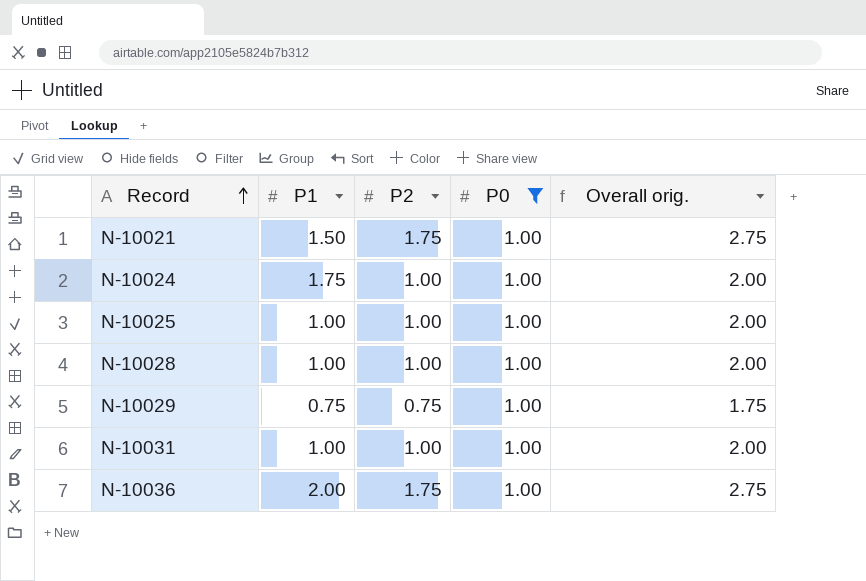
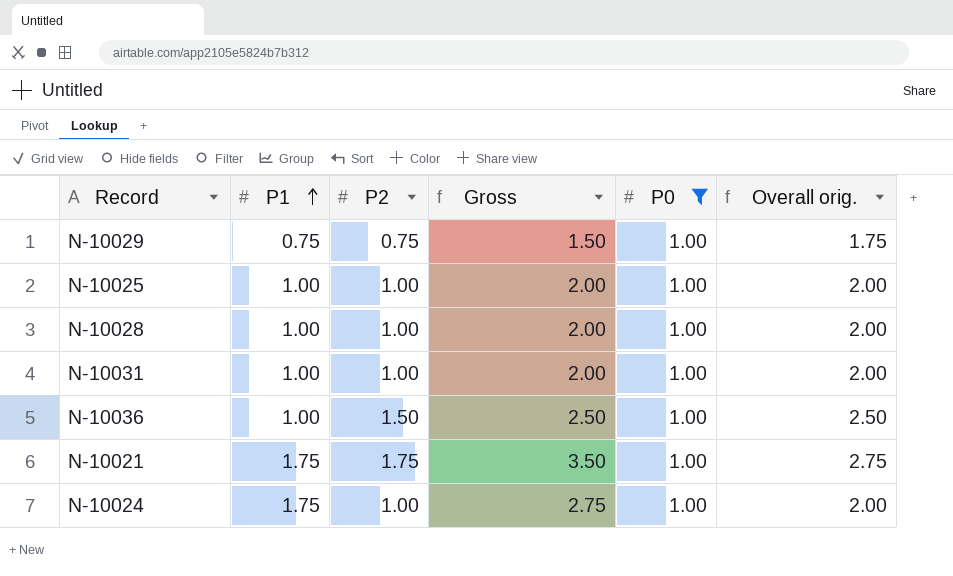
row order: Record ascending -> P1 ascending
column Gross | formula: none -> [P1] + [P2]
N-10036 | P1: 2.00 -> 1.00
N-10036 | P2: 1.75 -> 1.50
N-10036 | Overall orig.: 2.75 -> 2.50
N-10021 | P1: 1.50 -> 1.75

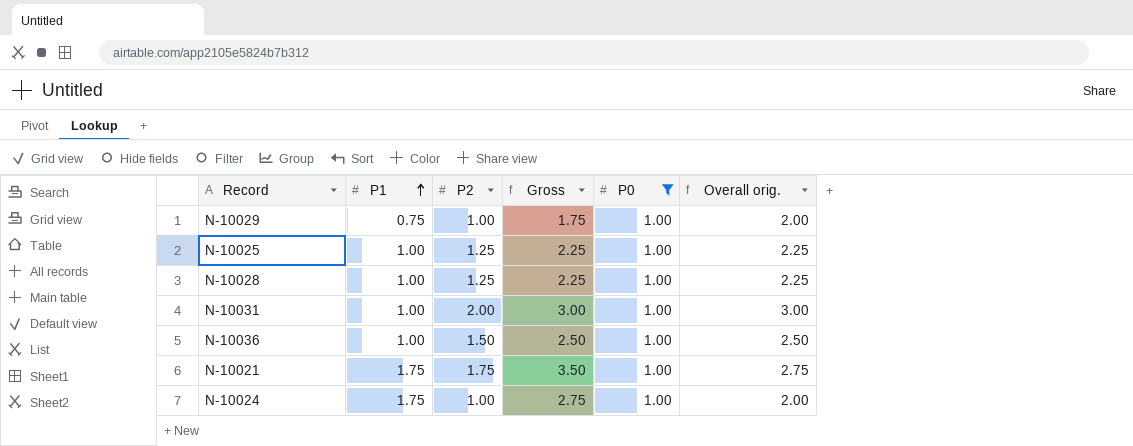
N-10029 | P2: 0.75 -> 1.00
N-10029 | Gross: 1.50 -> 1.75
N-10029 | Overall orig.: 1.75 -> 2.00
N-10025 | P2: 1.00 -> 1.25
N-10025 | Gross: 2.00 -> 2.25
N-10025 | Overall orig.: 2.00 -> 2.25
N-10028 | P2: 1.00 -> 1.25
N-10028 | Gross: 2.00 -> 2.25
N-10028 | Overall orig.: 2.00 -> 2.25
N-10031 | P2: 1.00 -> 2.00
N-10031 | Gross: 2.00 -> 3.00
N-10031 | Overall orig.: 2.00 -> 3.00

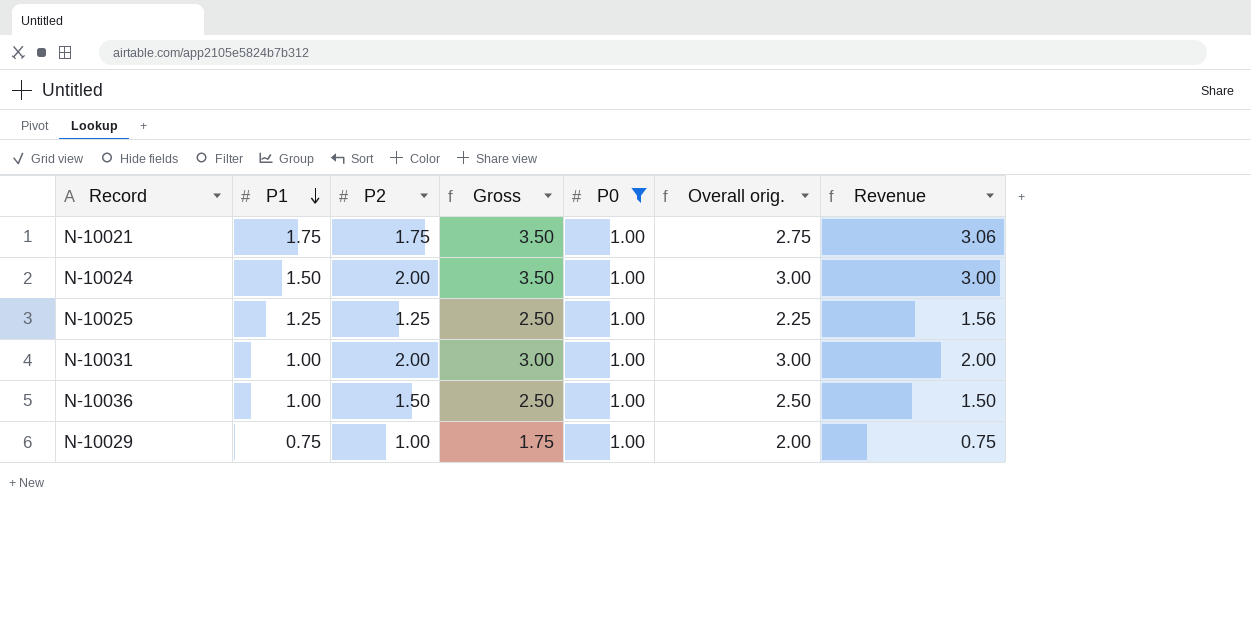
row order: P1 ascending -> P1 descending
column Revenue | formula: none -> [P1] * [P2]
row N-10028: 1.00 | 1.25 | 2.25 | 1.00 | 2.25 -> none
N-10024 | P1: 1.75 -> 1.50
N-10024 | P2: 1.00 -> 2.00
N-10024 | Gross: 2.75 -> 3.50
N-10024 | Overall orig.: 2.00 -> 3.00
N-10025 | P1: 1.00 -> 1.25
N-10025 | Gross: 2.25 -> 2.50

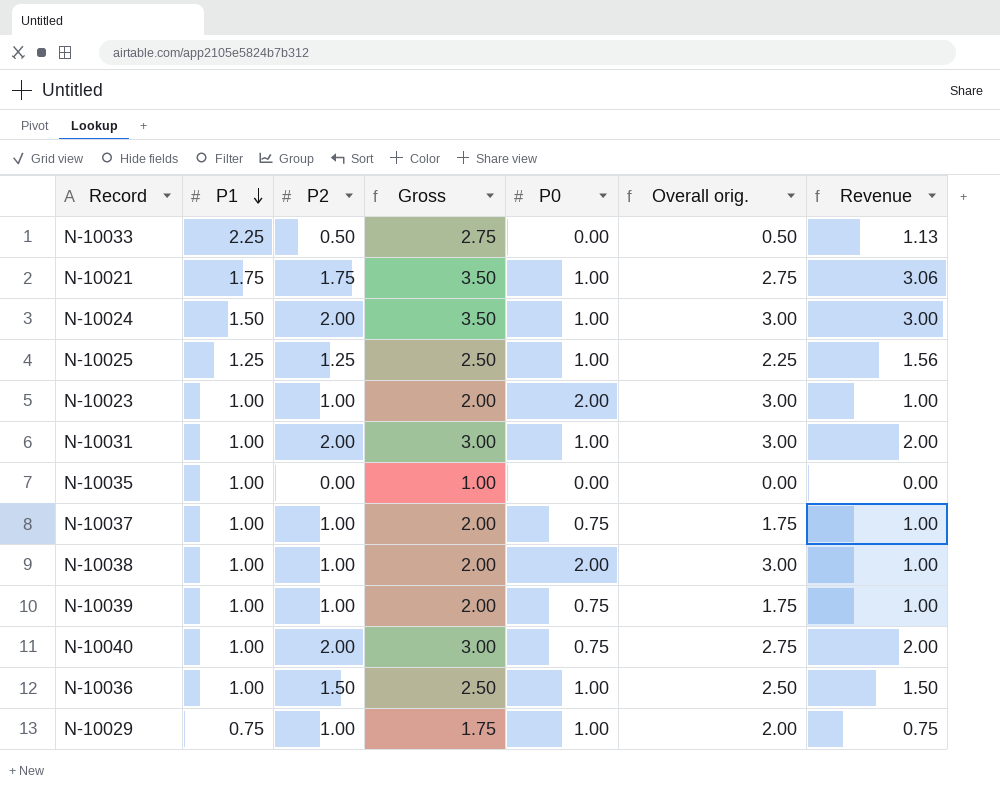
filter: P0 = 1.00 -> none

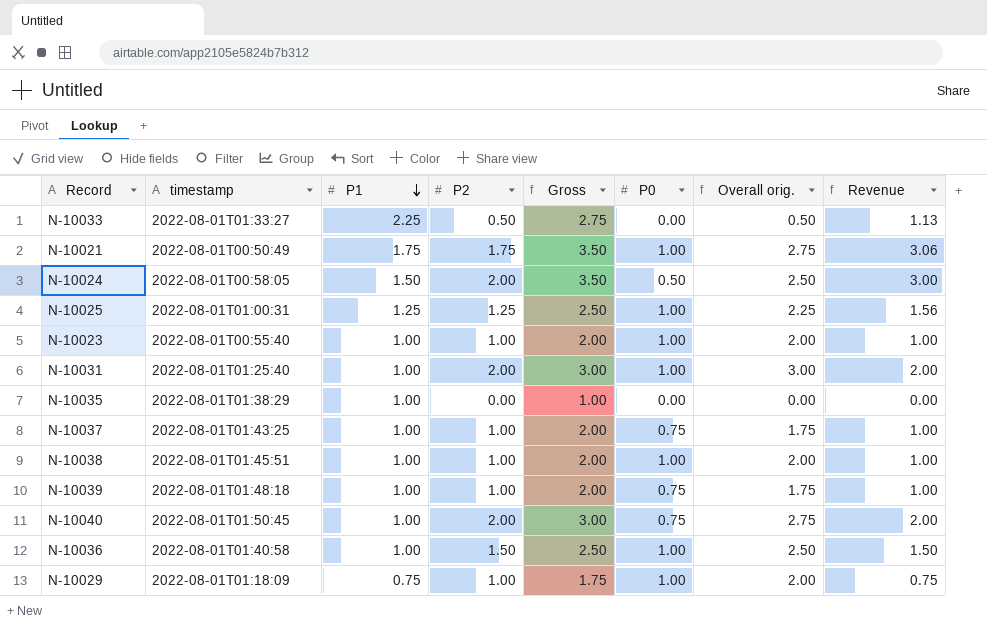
column timestamp | position: none -> 2
N-10024 | P0: 1.00 -> 0.50
N-10024 | Overall orig.: 3.00 -> 2.50
N-10023 | P0: 2.00 -> 1.00
N-10023 | Overall orig.: 3.00 -> 2.00
N-10038 | P0: 2.00 -> 1.00
N-10038 | Overall orig.: 3.00 -> 2.00

